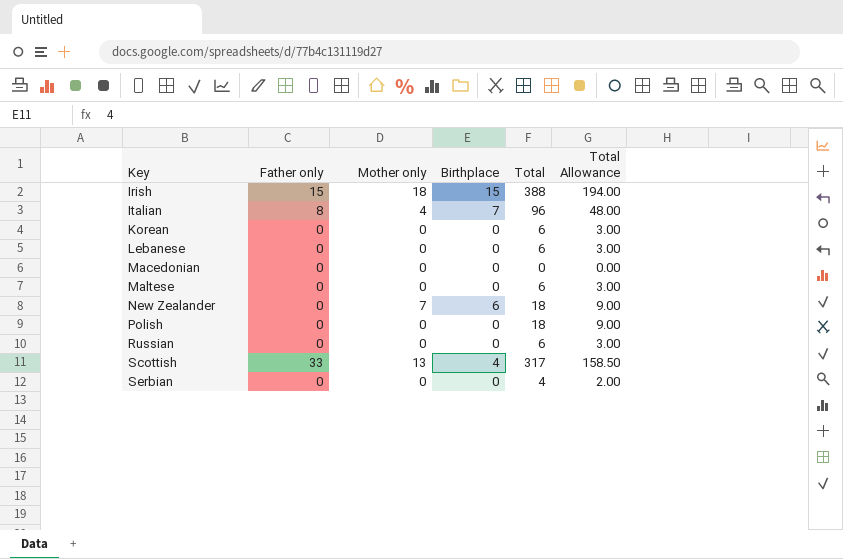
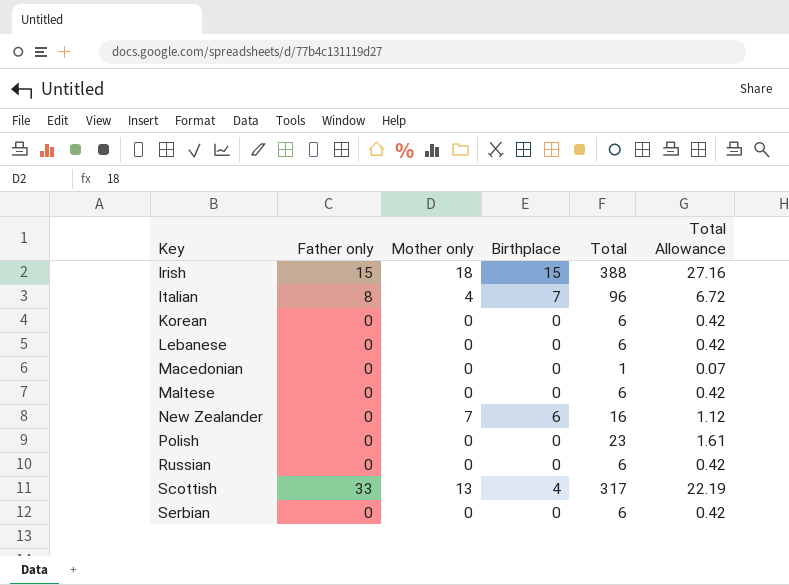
column Total Allowance | formula: [Total] * 0.5 -> [Total] * 0.07
Macedonian | Total: 0 -> 1
New Zealander | Total: 18 -> 16
Polish | Total: 18 -> 23
Serbian | Total: 4 -> 6

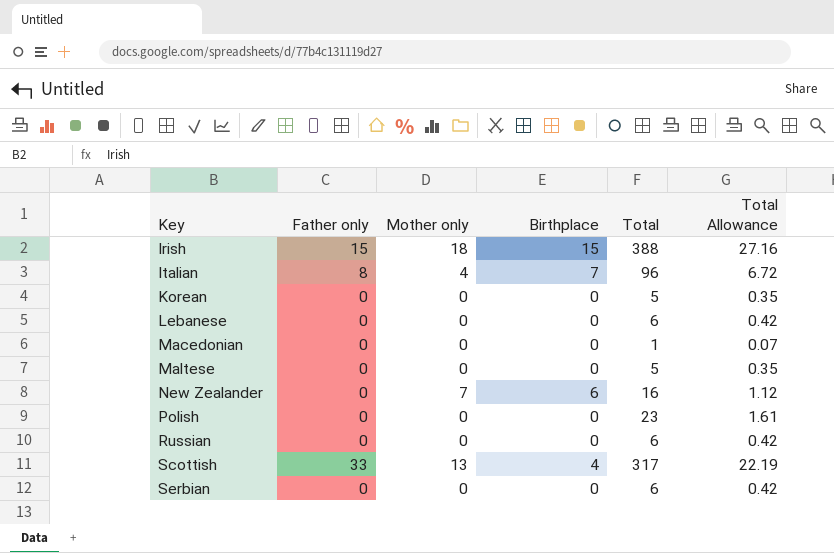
Korean | Total: 6 -> 5
Korean | Total Allowance: 0.42 -> 0.35
Maltese | Total: 6 -> 5
Maltese | Total Allowance: 0.42 -> 0.35

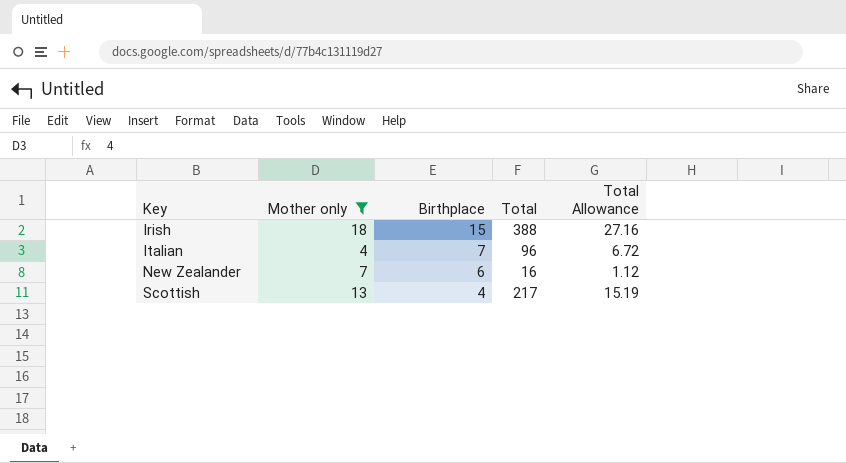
filter: none -> Mother only != 0
column Father only | position: 2 -> none
Scottish | Total: 317 -> 217
Scottish | Total Allowance: 22.19 -> 15.19

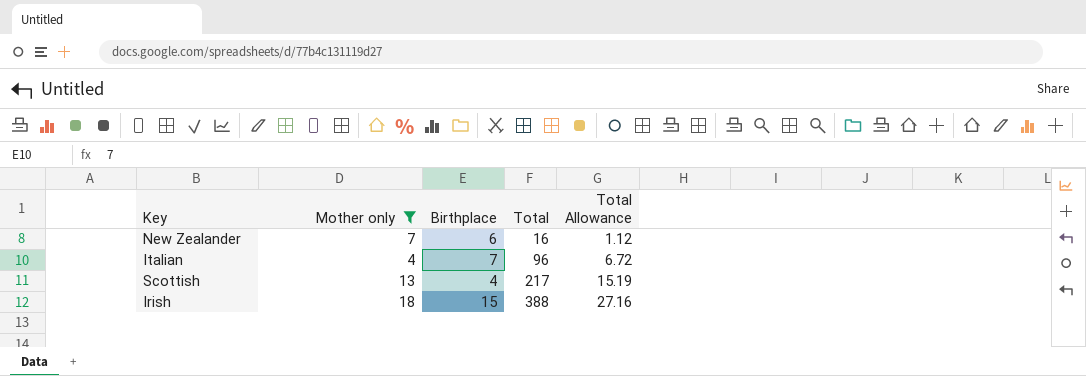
row order: Key ascending -> Total ascending

